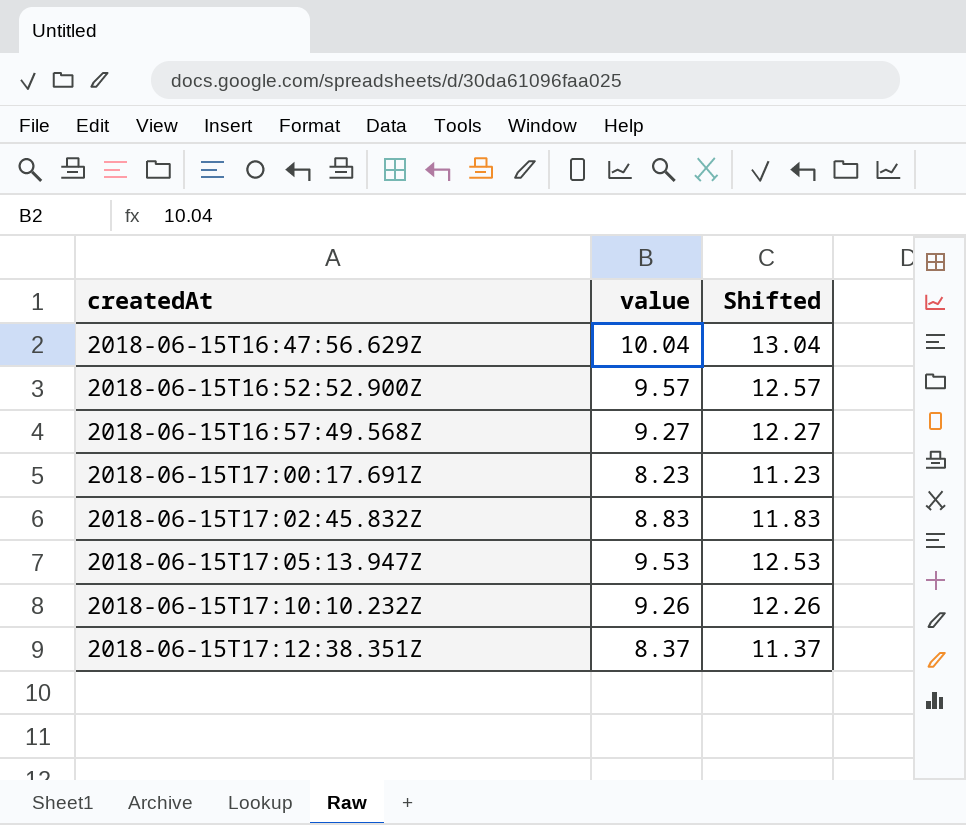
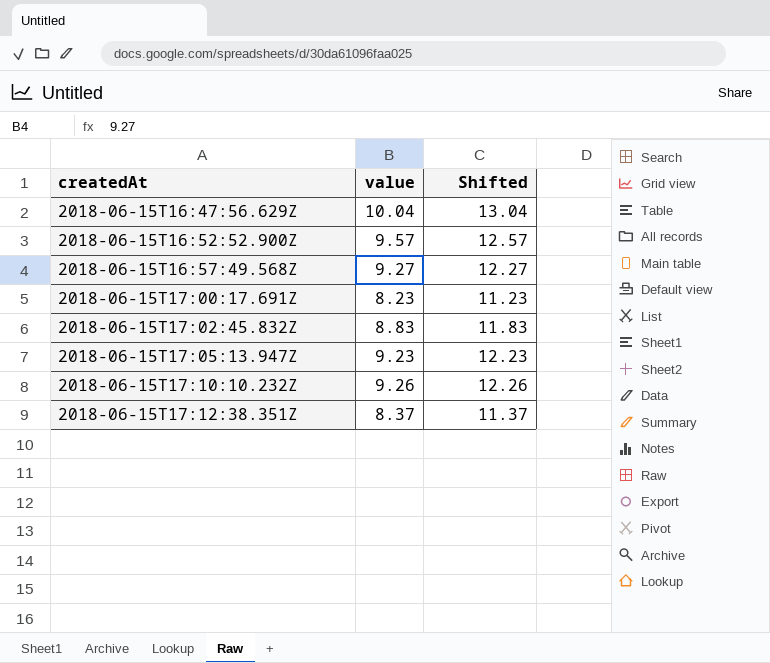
2018-06-15T17:05:13.947Z | value: 9.53 -> 9.23
2018-06-15T17:05:13.947Z | Shifted: 12.53 -> 12.23

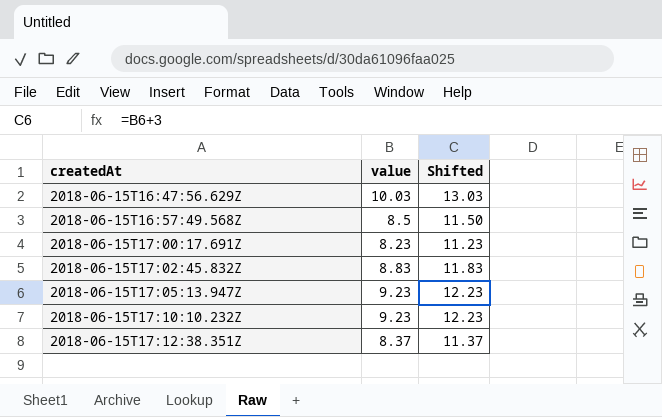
row 2018-06-15T16:52:52.900Z: 9.57 | 12.57 -> none
2018-06-15T16:47:56.629Z | value: 10.04 -> 10.03
2018-06-15T16:47:56.629Z | Shifted: 13.04 -> 13.03
2018-06-15T16:57:49.568Z | value: 9.27 -> 8.5
2018-06-15T16:57:49.568Z | Shifted: 12.27 -> 11.50
2018-06-15T17:10:10.232Z | value: 9.26 -> 9.23
2018-06-15T17:10:10.232Z | Shifted: 12.26 -> 12.23

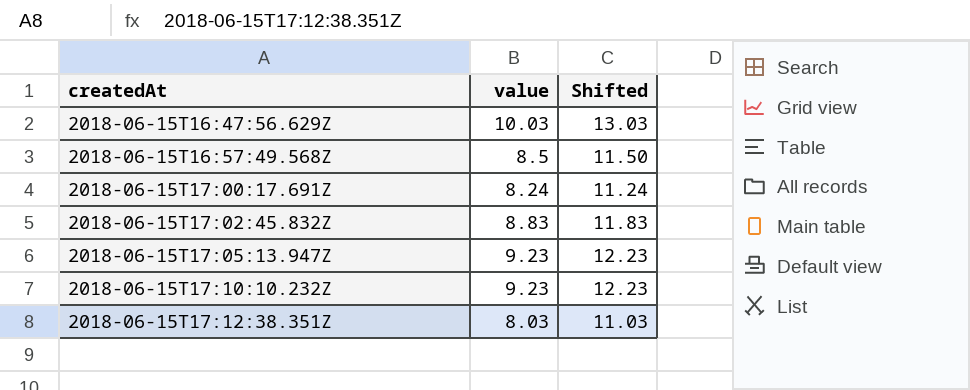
2018-06-15T17:00:17.691Z | value: 8.23 -> 8.24
2018-06-15T17:00:17.691Z | Shifted: 11.23 -> 11.24
2018-06-15T17:12:38.351Z | value: 8.37 -> 8.03
2018-06-15T17:12:38.351Z | Shifted: 11.37 -> 11.03

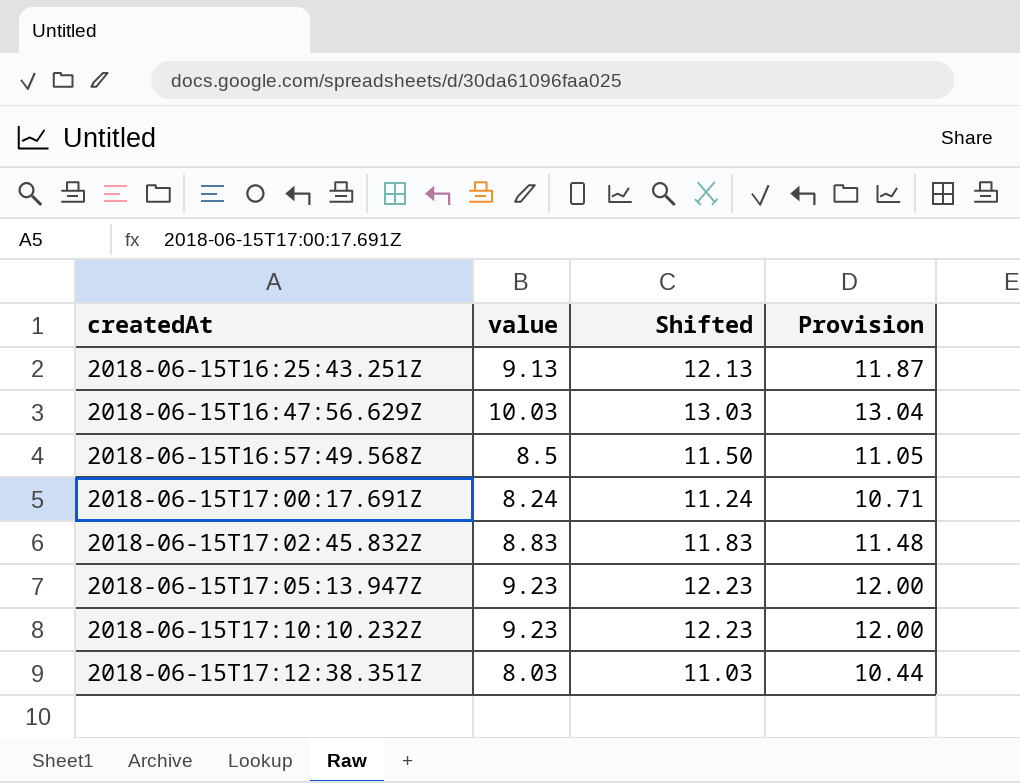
column Provision | formula: none -> [value] * 1.3
row 2018-06-15T16:25:43.251Z: none -> 9.13 | 12.13 | 11.87

